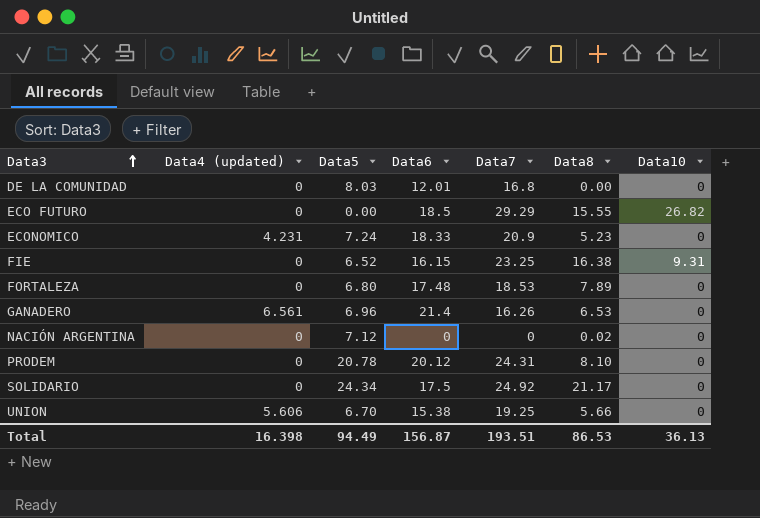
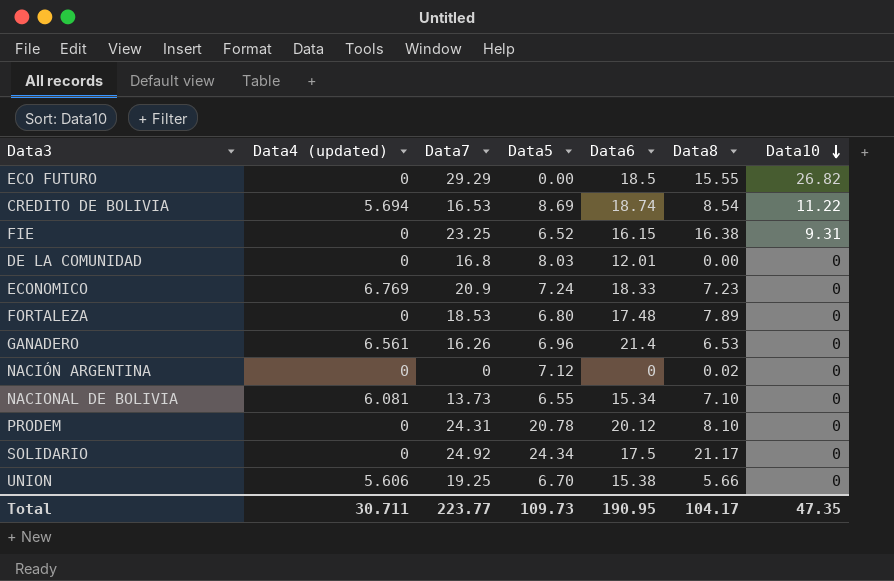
row order: Data3 ascending -> Data10 descending
column Data7 | position: 5 -> 3
row CREDITO DE BOLIVIA: none -> 5.694 | 16.53 | 8.69 | 18.74 | 8.54 | 11.22
ECONOMICO | Data4 (updated): 4.231 -> 6.769
ECONOMICO | Data8: 5.23 -> 7.23
row NACIONAL DE BOLIVIA: none -> 6.081 | 13.73 | 6.55 | 15.34 | 7.10 | 0
Total | Data4 (updated): 16.398 -> 30.711
Total | Data7: 193.51 -> 223.77
Total | Data5: 94.49 -> 109.73
Total | Data6: 156.87 -> 190.95
Total | Data8: 86.53 -> 104.17
Total | Data10: 36.13 -> 47.35

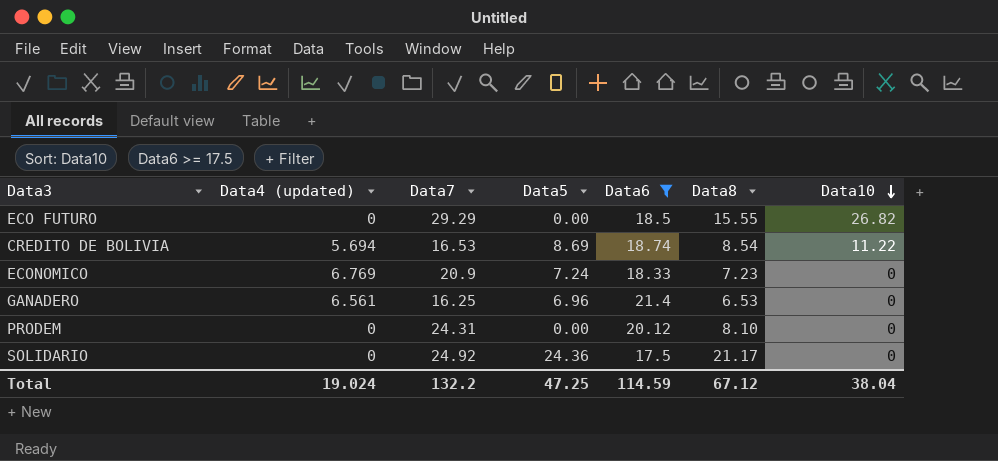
filter: none -> Data6 >= 17.5
GANADERO | Data7: 16.26 -> 16.25
PRODEM | Data5: 20.78 -> 0.00
SOLIDARIO | Data5: 24.34 -> 24.36
Total | Data4 (updated): 30.711 -> 19.024
Total | Data7: 223.77 -> 132.2
Total | Data5: 109.73 -> 47.25
Total | Data6: 190.95 -> 114.59
Total | Data8: 104.17 -> 67.12
Total | Data10: 47.35 -> 38.04

